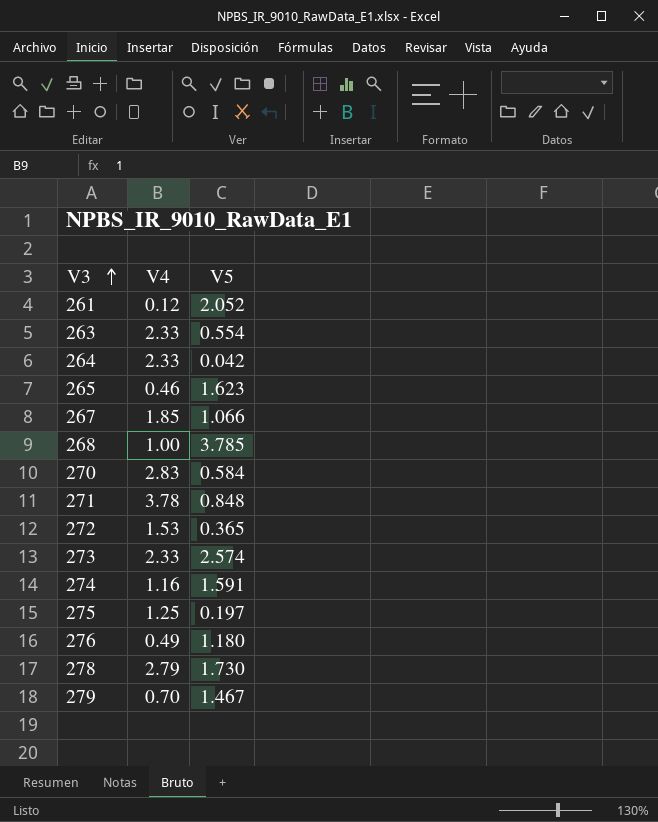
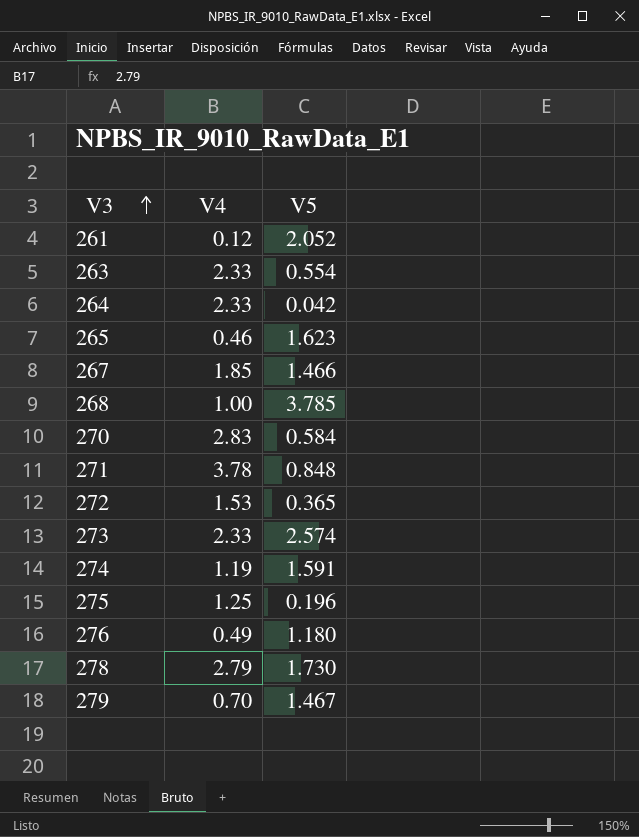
267 | V5: 1.066 -> 1.466
274 | V4: 1.16 -> 1.19
275 | V5: 0.197 -> 0.196

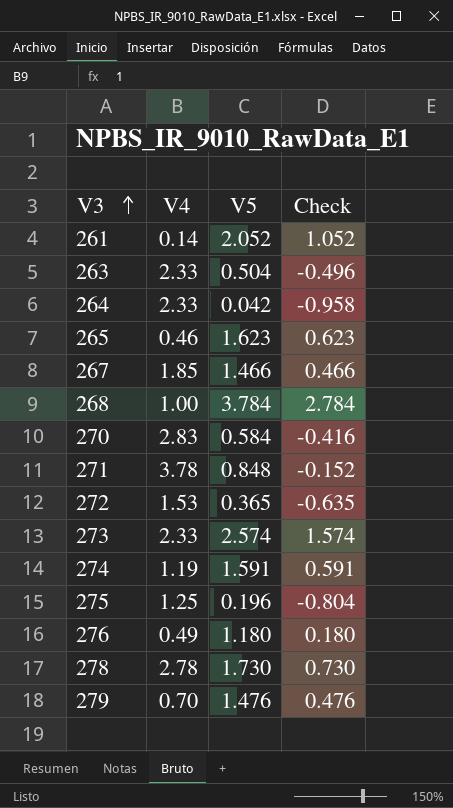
column Check | formula: none -> [V5] - 1
261 | V4: 0.12 -> 0.14
263 | V5: 0.554 -> 0.504
268 | V5: 3.785 -> 3.784
278 | V4: 2.79 -> 2.78
279 | V5: 1.467 -> 1.476

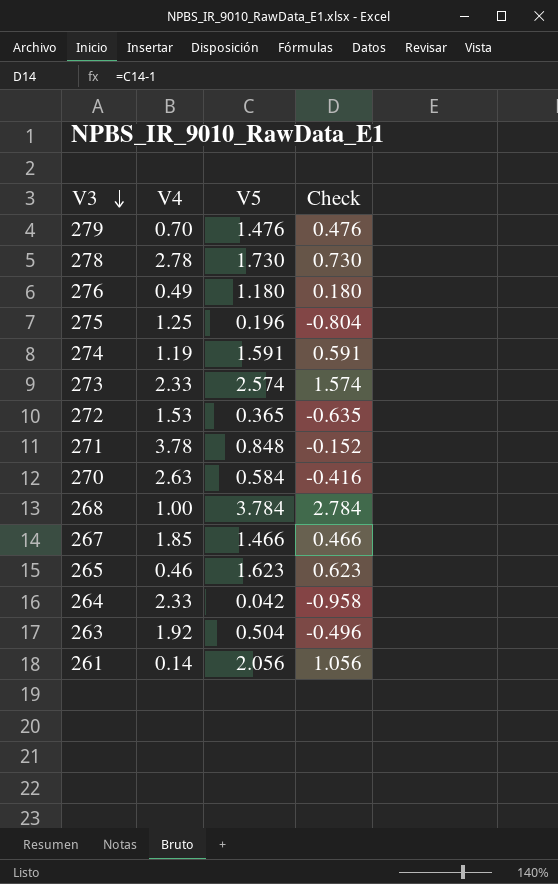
row order: V3 ascending -> V3 descending
270 | V4: 2.83 -> 2.63
263 | V4: 2.33 -> 1.92
261 | V5: 2.052 -> 2.056
261 | Check: 1.052 -> 1.056

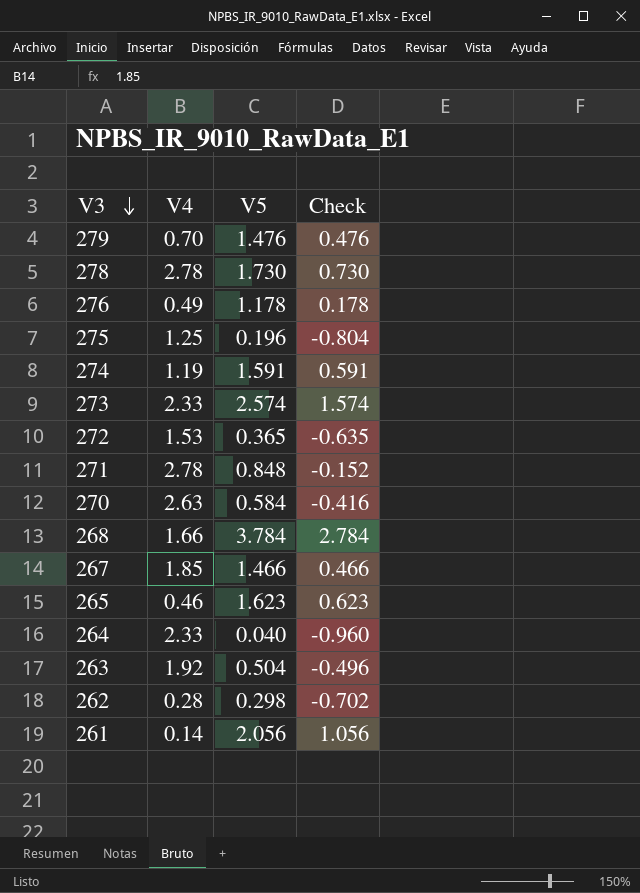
276 | V5: 1.180 -> 1.178
276 | Check: 0.180 -> 0.178
271 | V4: 3.78 -> 2.78
268 | V4: 1.00 -> 1.66
264 | V5: 0.042 -> 0.040
264 | Check: -0.958 -> -0.960
row 262: none -> 0.28 | 0.298 | -0.702

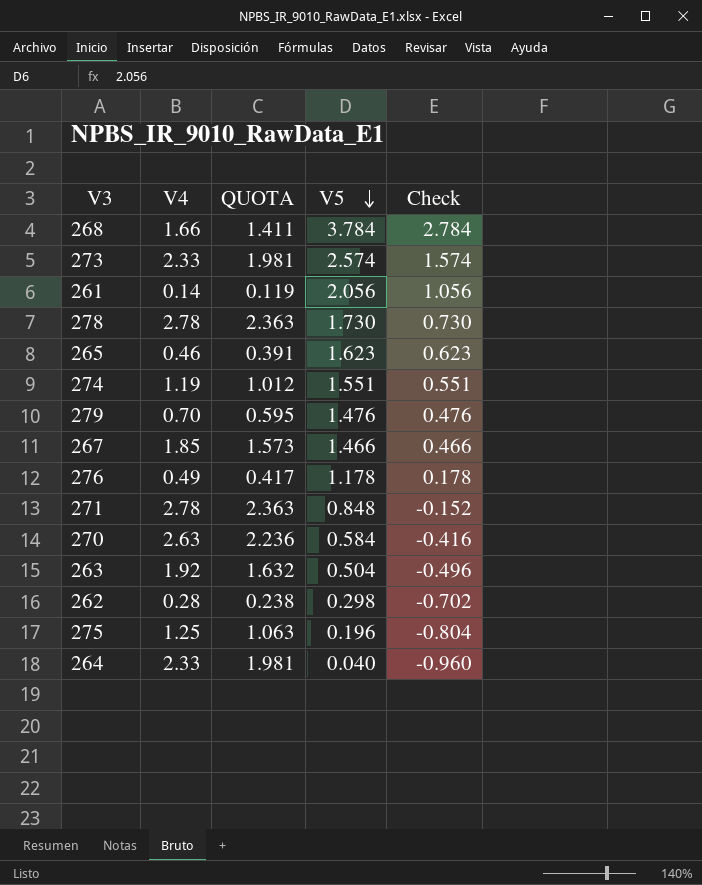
row order: V3 descending -> V5 descending
column QUOTA | formula: none -> [V4] * 0.85
row 272: 1.53 | 0.365 | -0.635 -> none
274 | V5: 1.591 -> 1.551
274 | Check: 0.591 -> 0.551

